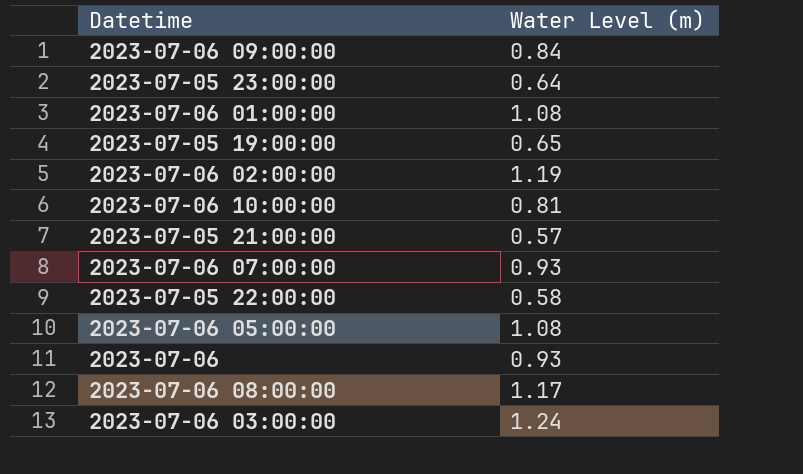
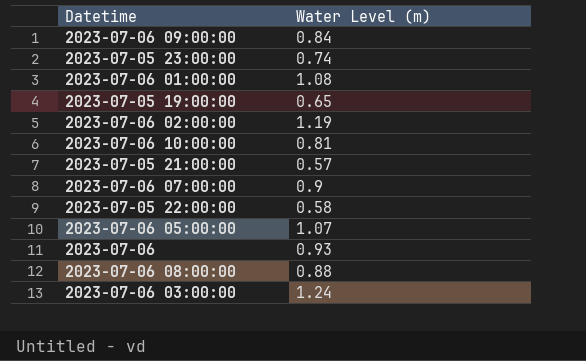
2023-07-05 23:00:00 | Water Level (m): 0.64 -> 0.74
2023-07-06 07:00:00 | Water Level (m): 0.93 -> 0.9
2023-07-06 05:00:00 | Water Level (m): 1.08 -> 1.07
2023-07-06 08:00:00 | Water Level (m): 1.17 -> 0.88

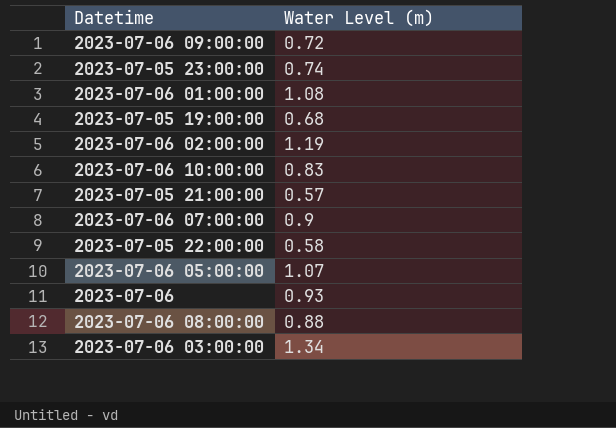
2023-07-06 09:00:00 | Water Level (m): 0.84 -> 0.72
2023-07-05 19:00:00 | Water Level (m): 0.65 -> 0.68
2023-07-06 10:00:00 | Water Level (m): 0.81 -> 0.83
2023-07-06 03:00:00 | Water Level (m): 1.24 -> 1.34

